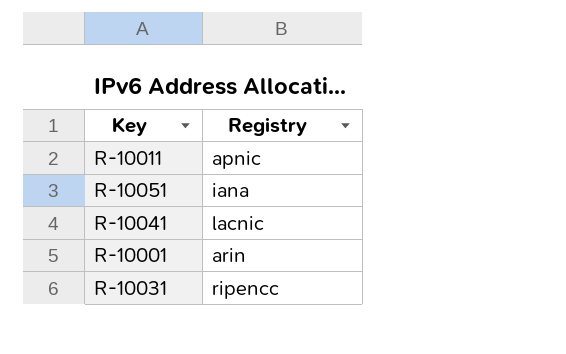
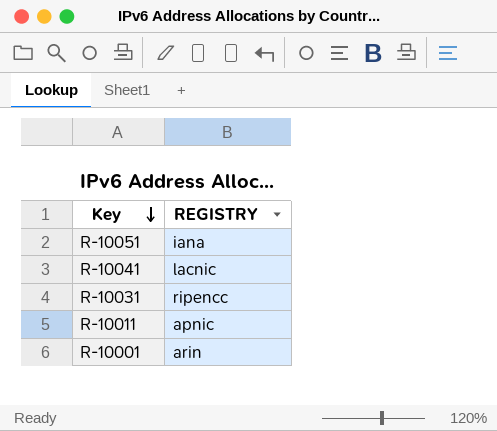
row order: none -> Key descending
column name: Registry -> REGISTRY

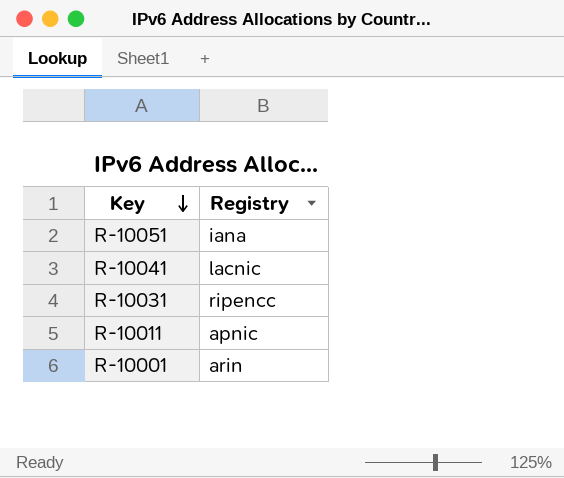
column name: REGISTRY -> Registry

